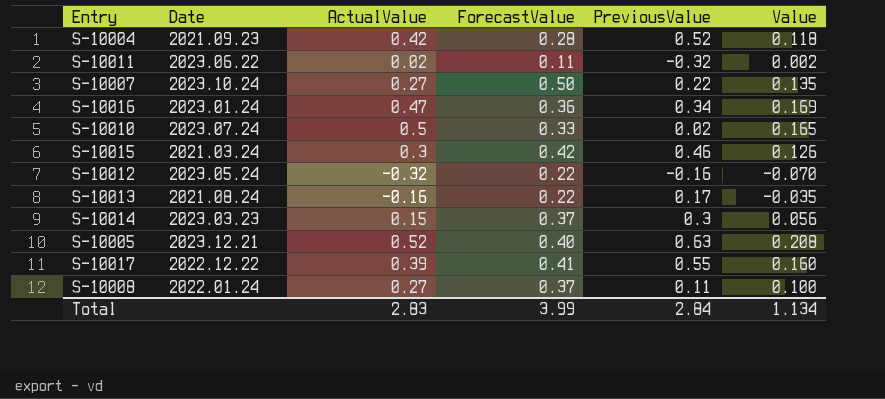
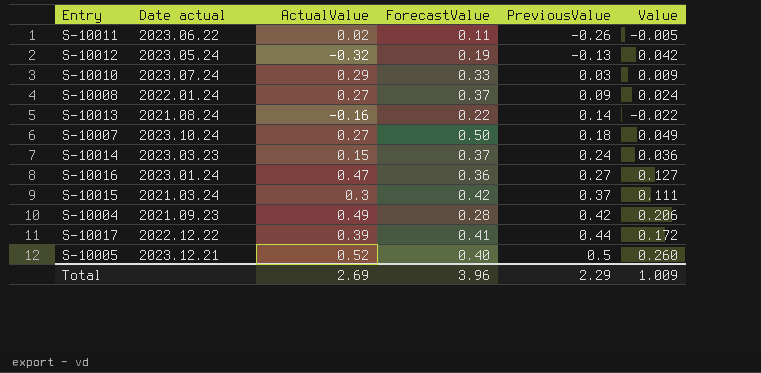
row order: none -> PreviousValue ascending
column name: Date -> Date actual
column Value | formula: [ActualValue] * [ForecastValue] -> [ActualValue] * [PreviousValue]
S-10011 | PreviousValue: -0.32 -> -0.26
S-10012 | ForecastValue: 0.22 -> 0.19
S-10012 | PreviousValue: -0.16 -> -0.13
S-10010 | ActualValue: 0.5 -> 0.29
S-10010 | PreviousValue: 0.02 -> 0.03
S-10008 | PreviousValue: 0.11 -> 0.09
S-10013 | PreviousValue: 0.17 -> 0.14
S-10007 | PreviousValue: 0.22 -> 0.18
S-10014 | PreviousValue: 0.3 -> 0.24
S-10016 | PreviousValue: 0.34 -> 0.27
S-10015 | PreviousValue: 0.46 -> 0.37
S-10004 | ActualValue: 0.42 -> 0.49
S-10004 | PreviousValue: 0.52 -> 0.42
S-10017 | PreviousValue: 0.55 -> 0.44
S-10005 | PreviousValue: 0.63 -> 0.5
Total | ActualValue: 2.83 -> 2.69
Total | ForecastValue: 3.99 -> 3.96
Total | PreviousValue: 2.84 -> 2.29
Total | Value: 1.134 -> 1.009

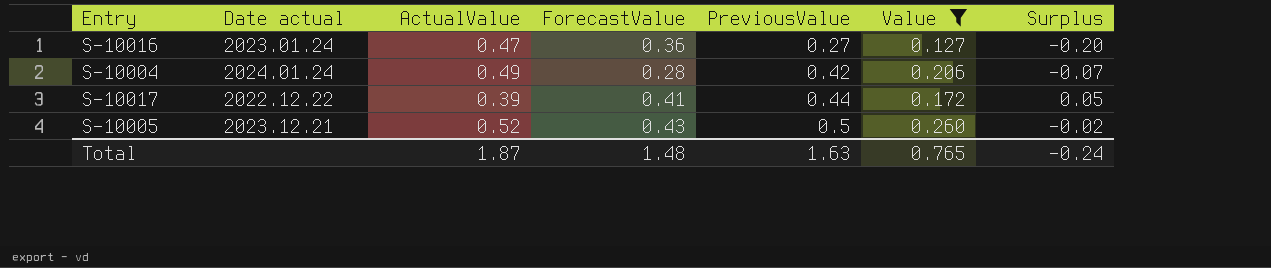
filter: none -> Value >= 0.127
column Surplus | formula: none -> [PreviousValue] - [ActualValue]
S-10004 | Date actual: 2021.09.23 -> 2024.01.24
S-10005 | ForecastValue: 0.40 -> 0.43
Total | ActualValue: 2.69 -> 1.87
Total | ForecastValue: 3.96 -> 1.48
Total | PreviousValue: 2.29 -> 1.63
Total | Value: 1.009 -> 0.765

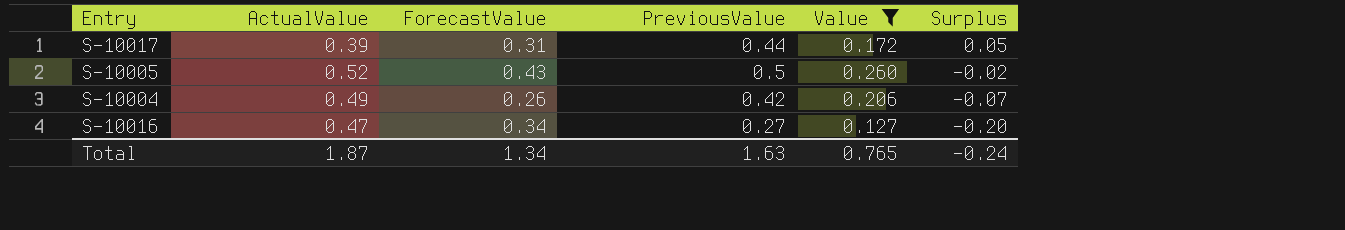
row order: PreviousValue ascending -> Surplus descending
column Date actual | position: 2 -> none
S-10017 | ForecastValue: 0.41 -> 0.31
S-10004 | ForecastValue: 0.28 -> 0.26
S-10016 | ForecastValue: 0.36 -> 0.34
Total | ForecastValue: 1.48 -> 1.34

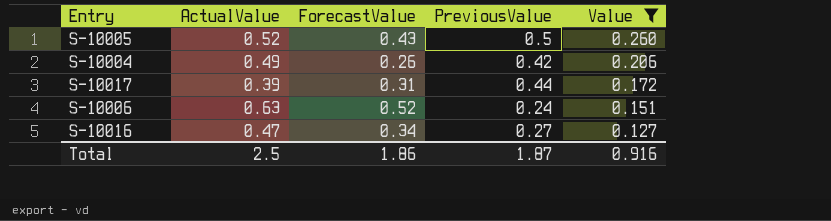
row order: Surplus descending -> Value descending
column Surplus | formula: [PreviousValue] - [ActualValue] -> none
row S-10006: none -> 0.63 | 0.52 | 0.24 | 0.151
Total | ActualValue: 1.87 -> 2.5
Total | ForecastValue: 1.34 -> 1.86
Total | PreviousValue: 1.63 -> 1.87
Total | Value: 0.765 -> 0.916

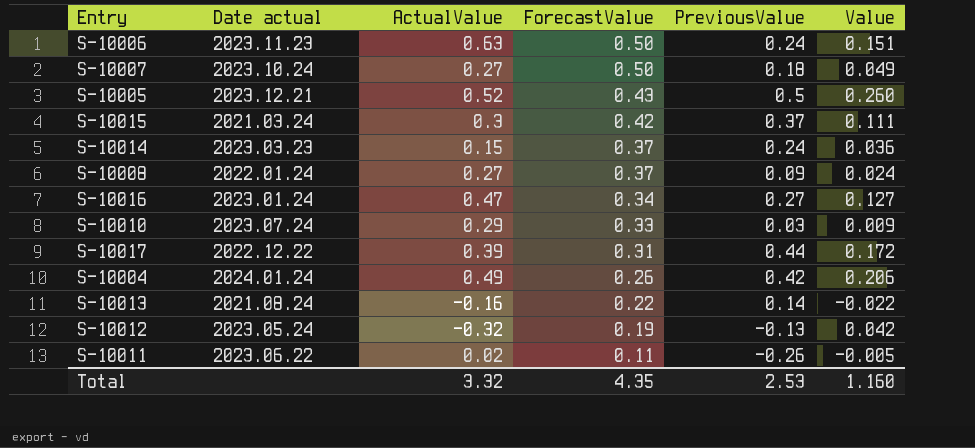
filter: Value >= 0.127 -> none
row order: Value descending -> ForecastValue descending
column Date actual | position: none -> 2
S-10006 | ForecastValue: 0.52 -> 0.50
Total | ActualValue: 2.5 -> 3.32
Total | ForecastValue: 1.86 -> 4.35
Total | PreviousValue: 1.87 -> 2.53
Total | Value: 0.916 -> 1.160

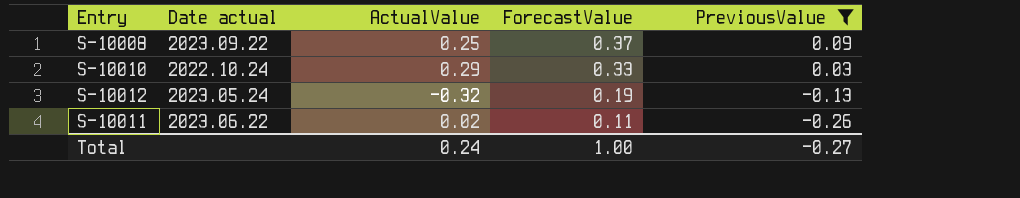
filter: none -> PreviousValue <= 0.09
column Value | formula: [ActualValue] * [PreviousValue] -> none
S-10008 | Date actual: 2022.01.24 -> 2023.09.22
S-10008 | ActualValue: 0.27 -> 0.25
S-10010 | Date actual: 2023.07.24 -> 2022.10.24
Total | ActualValue: 3.32 -> 0.24
Total | ForecastValue: 4.35 -> 1.00
Total | PreviousValue: 2.53 -> -0.27

